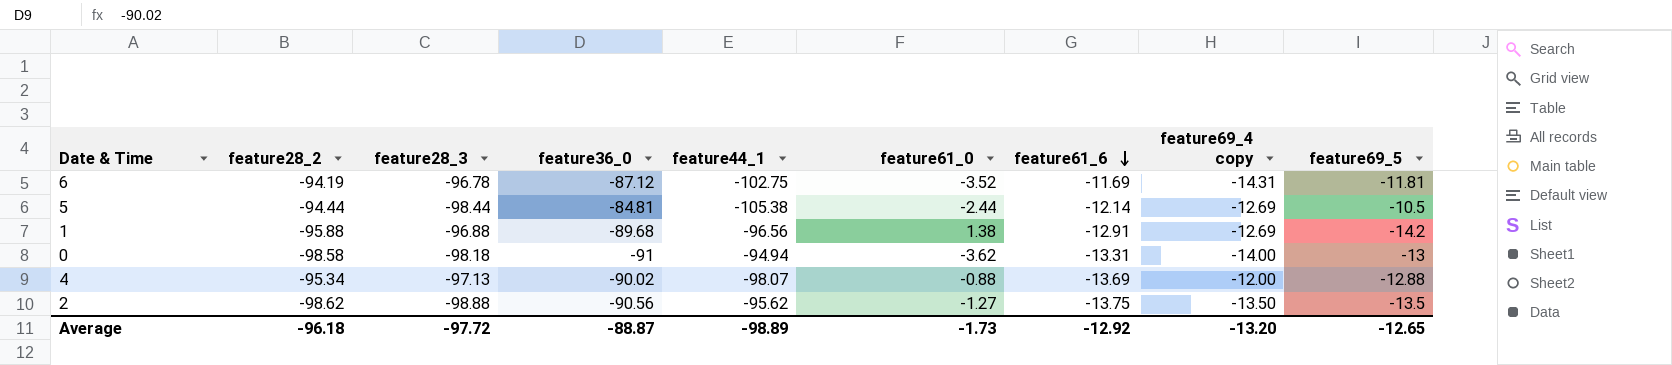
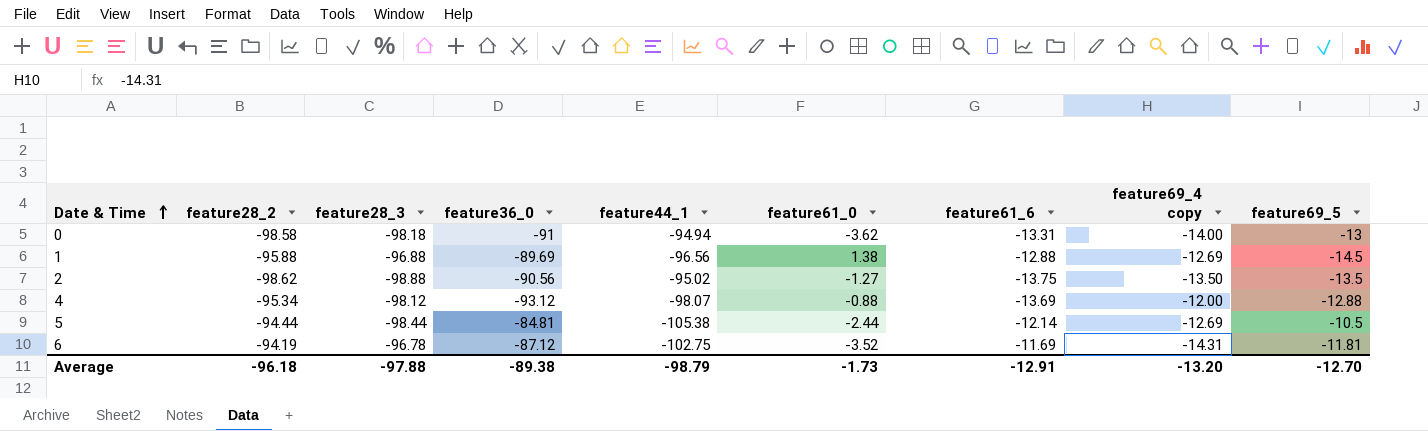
row order: feature61_6 descending -> Date & Time ascending
1 | feature36_0: -89.68 -> -89.69
1 | feature61_6: -12.91 -> -12.88
1 | feature69_5: -14.2 -> -14.5
2 | feature44_1: -95.62 -> -95.02
4 | feature28_3: -97.13 -> -98.12
4 | feature36_0: -90.02 -> -93.12
Average | feature28_3: -97.72 -> -97.88
Average | feature36_0: -88.87 -> -89.38
Average | feature44_1: -98.89 -> -98.79
Average | feature61_6: -12.92 -> -12.91
Average | feature69_5: -12.65 -> -12.70

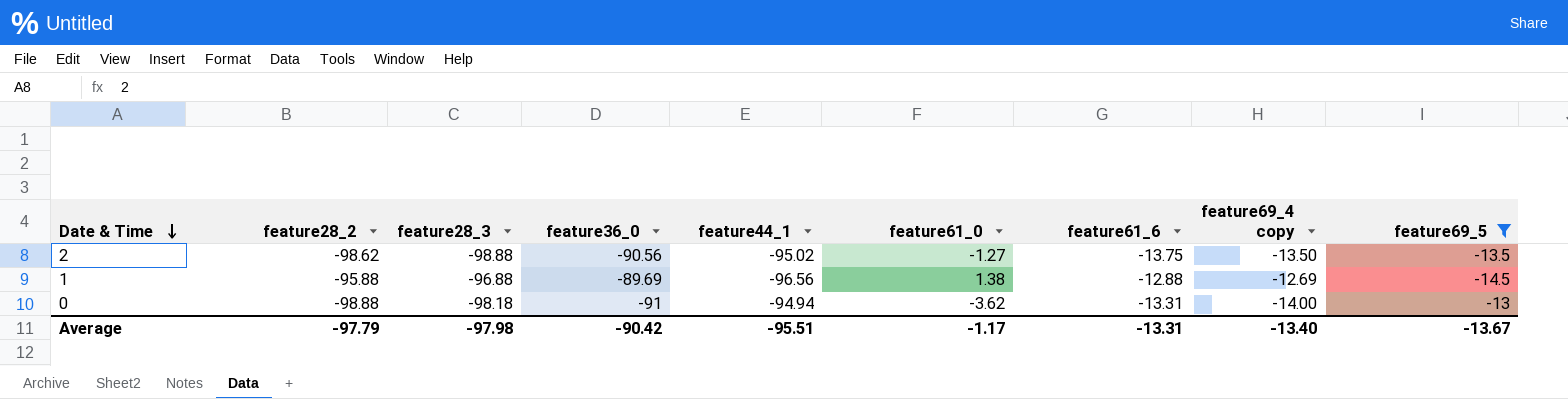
filter: none -> feature69_5 <= -13
row order: Date & Time ascending -> Date & Time descending
0 | feature28_2: -98.58 -> -98.88
Average | feature28_2: -96.18 -> -97.79
Average | feature28_3: -97.88 -> -97.98
Average | feature36_0: -89.38 -> -90.42
Average | feature44_1: -98.79 -> -95.51
Average | feature61_0: -1.73 -> -1.17
Average | feature61_6: -12.91 -> -13.31
Average | feature69_4 copy: -13.20 -> -13.40
Average | feature69_5: -12.70 -> -13.67

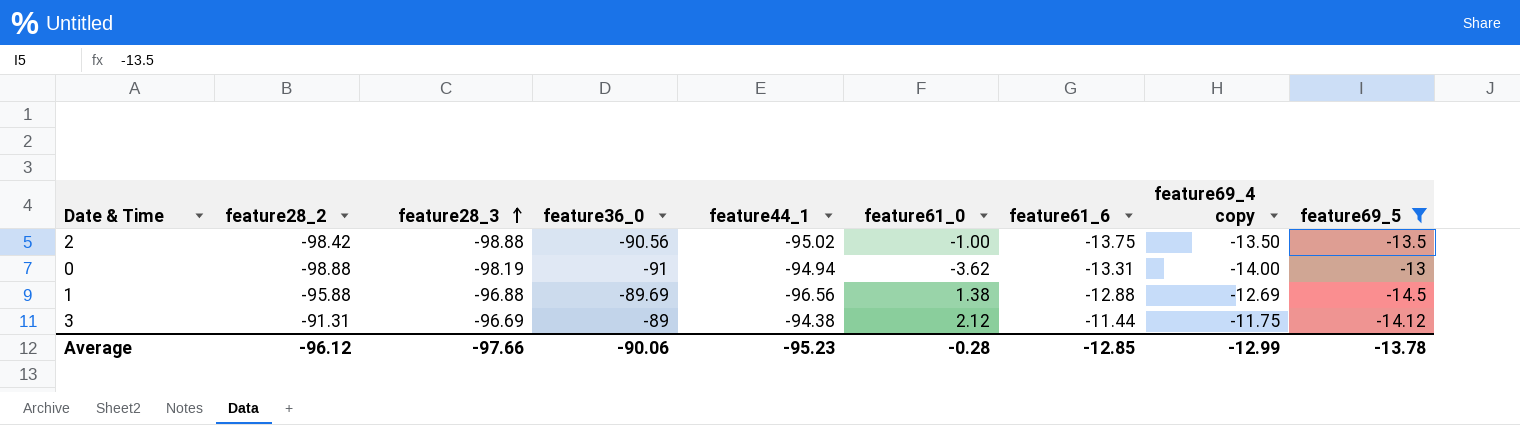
row order: Date & Time descending -> feature28_3 ascending
2 | feature28_2: -98.62 -> -98.42
2 | feature61_0: -1.27 -> -1.00
0 | feature28_3: -98.18 -> -98.19
row 3: none -> -91.31 | -96.69 | -89 | -94.38 | 2.12 | -11.44 | -11.75 | -14.12
Average | feature28_2: -97.79 -> -96.12
Average | feature28_3: -97.98 -> -97.66
Average | feature36_0: -90.42 -> -90.06
Average | feature44_1: -95.51 -> -95.23
Average | feature61_0: -1.17 -> -0.28
Average | feature61_6: -13.31 -> -12.85
Average | feature69_4 copy: -13.40 -> -12.99
Average | feature69_5: -13.67 -> -13.78

